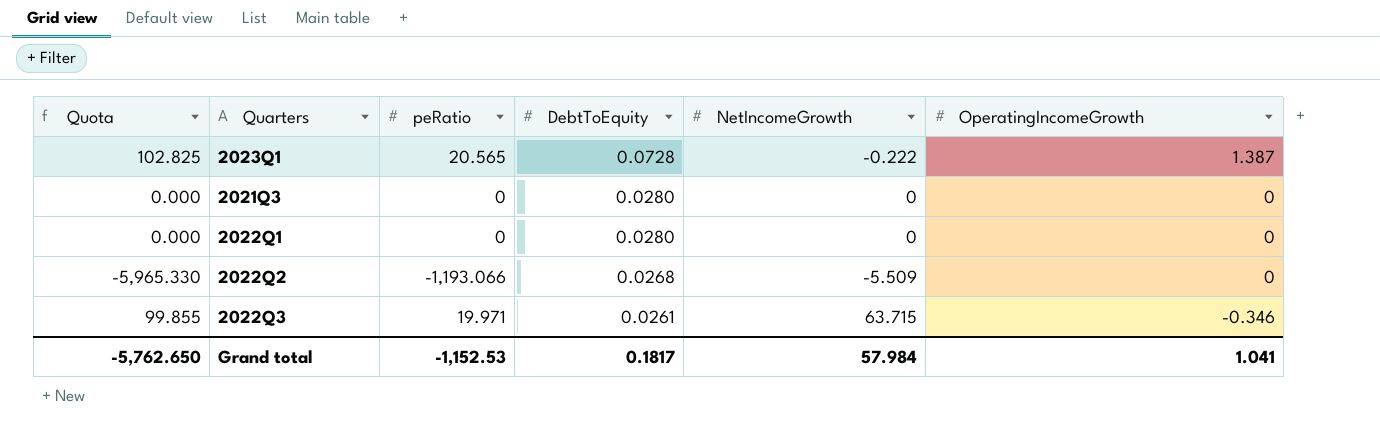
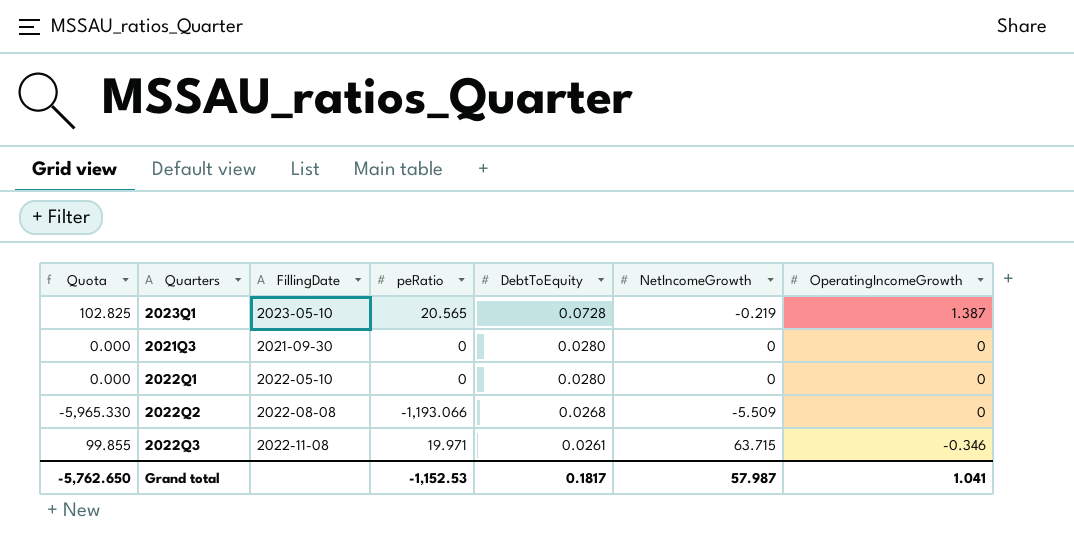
column FillingDate | position: none -> 3
2023Q1 | NetIncomeGrowth: -0.222 -> -0.219
Grand total | NetIncomeGrowth: 57.984 -> 57.987

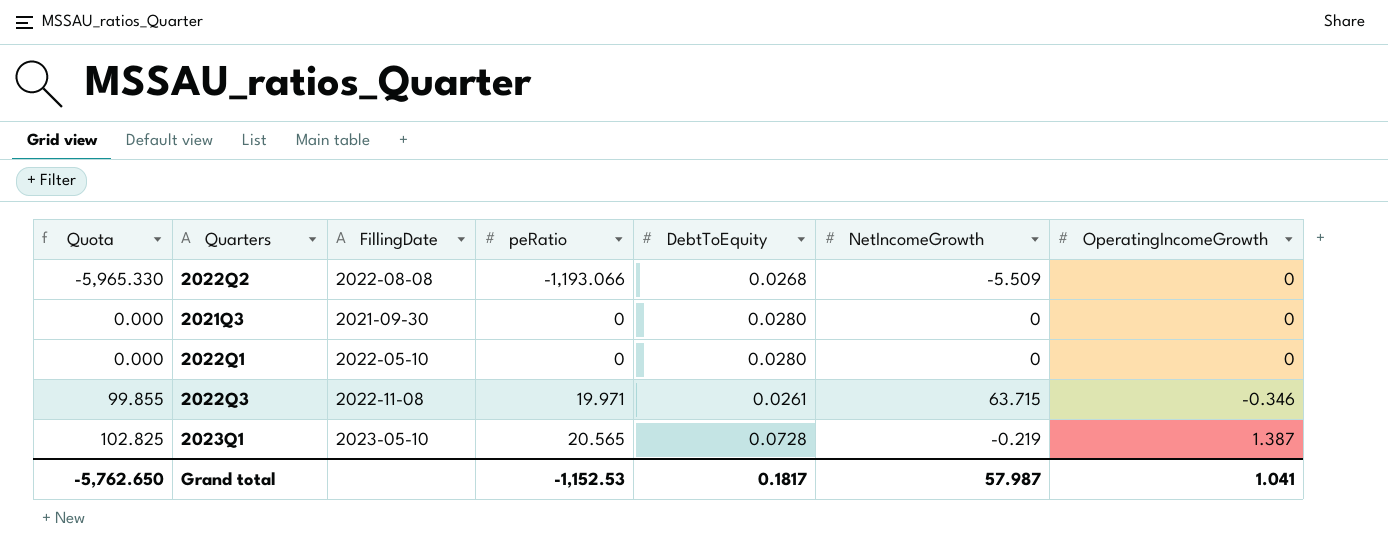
row order: DebtToEquity descending -> Quota ascending

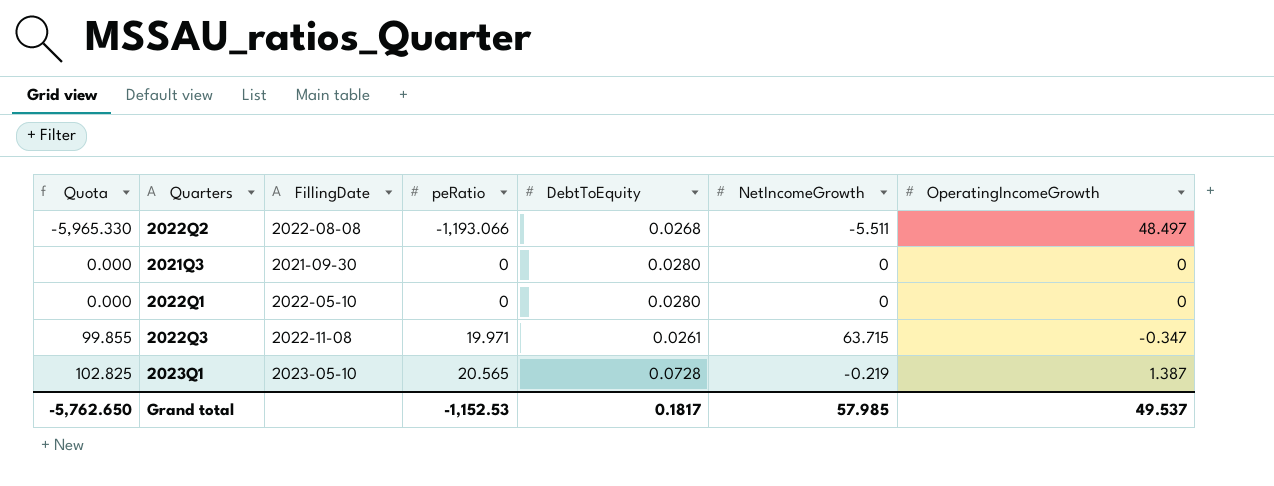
2022Q2 | NetIncomeGrowth: -5.509 -> -5.511
2022Q2 | OperatingIncomeGrowth: 0 -> 48.497
2022Q3 | OperatingIncomeGrowth: -0.346 -> -0.347
Grand total | NetIncomeGrowth: 57.987 -> 57.985
Grand total | OperatingIncomeGrowth: 1.041 -> 49.537

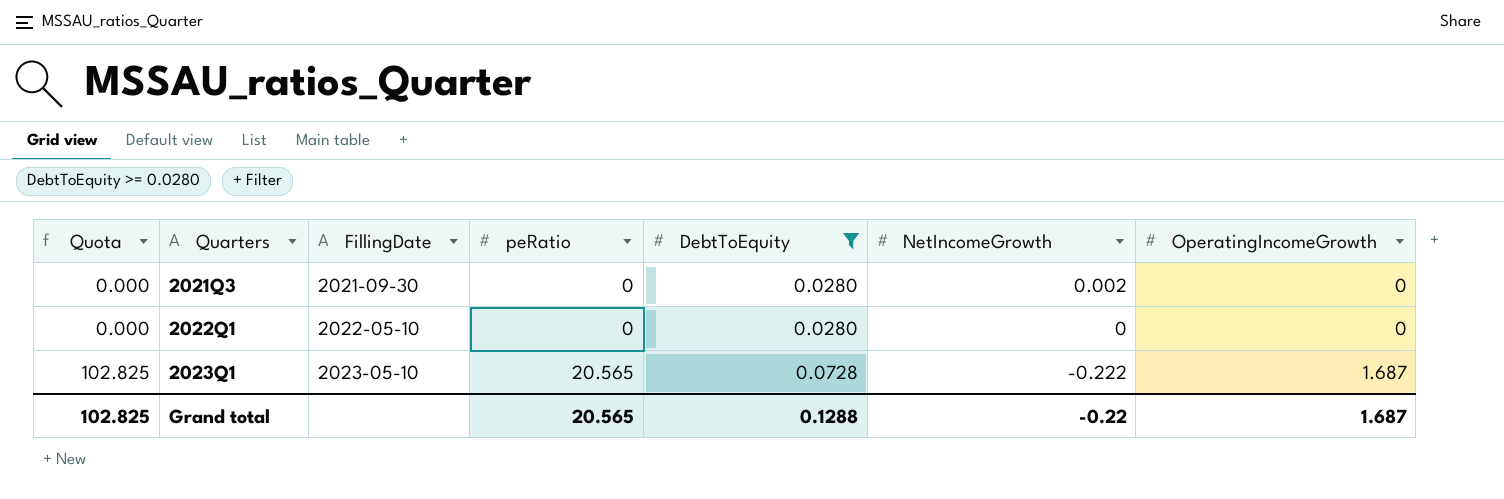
filter: none -> DebtToEquity >= 0.0280
2021Q3 | NetIncomeGrowth: 0 -> 0.002
2023Q1 | NetIncomeGrowth: -0.219 -> -0.222
2023Q1 | OperatingIncomeGrowth: 1.387 -> 1.687
Grand total | Quota: -5,762.650 -> 102.825
Grand total | peRatio: -1,152.53 -> 20.565
Grand total | DebtToEquity: 0.1817 -> 0.1288
Grand total | NetIncomeGrowth: 57.985 -> -0.22
Grand total | OperatingIncomeGrowth: 49.537 -> 1.687

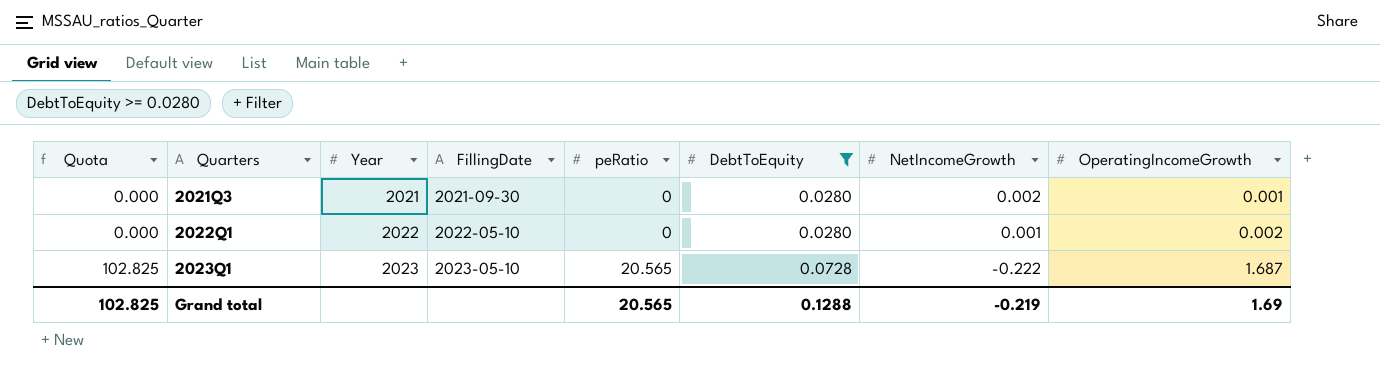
column Year | position: none -> 3
2021Q3 | OperatingIncomeGrowth: 0 -> 0.001
2022Q1 | NetIncomeGrowth: 0 -> 0.001
2022Q1 | OperatingIncomeGrowth: 0 -> 0.002
Grand total | NetIncomeGrowth: -0.22 -> -0.219
Grand total | OperatingIncomeGrowth: 1.687 -> 1.69

